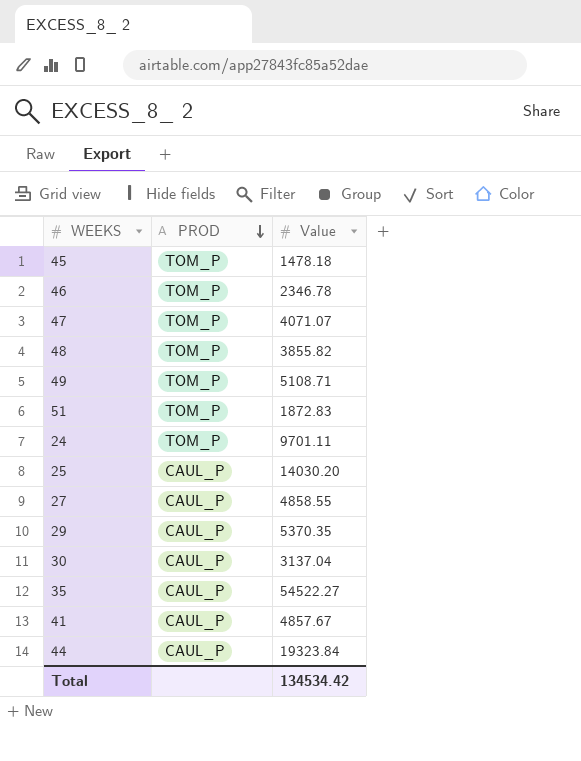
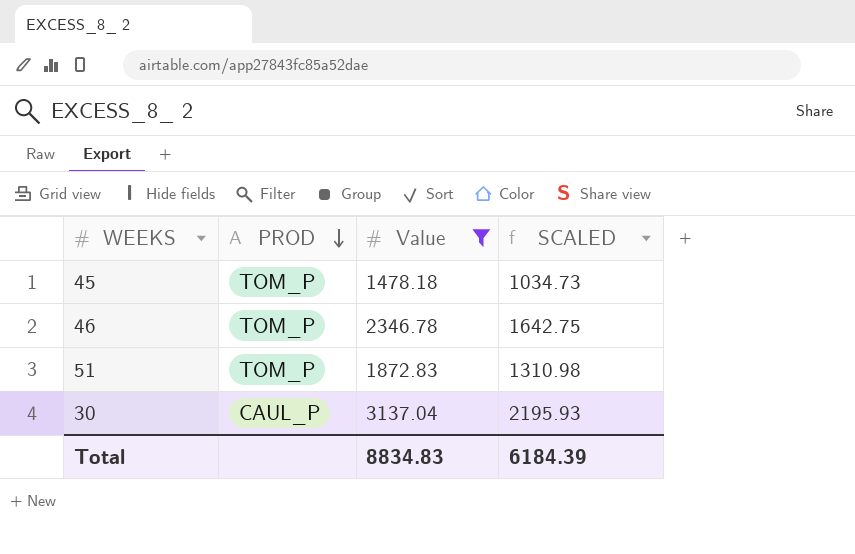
filter: none -> Value <= 3137.04
column SCALED | formula: none -> [Value] * 0.7
Total | Value: 134534.42 -> 8834.83

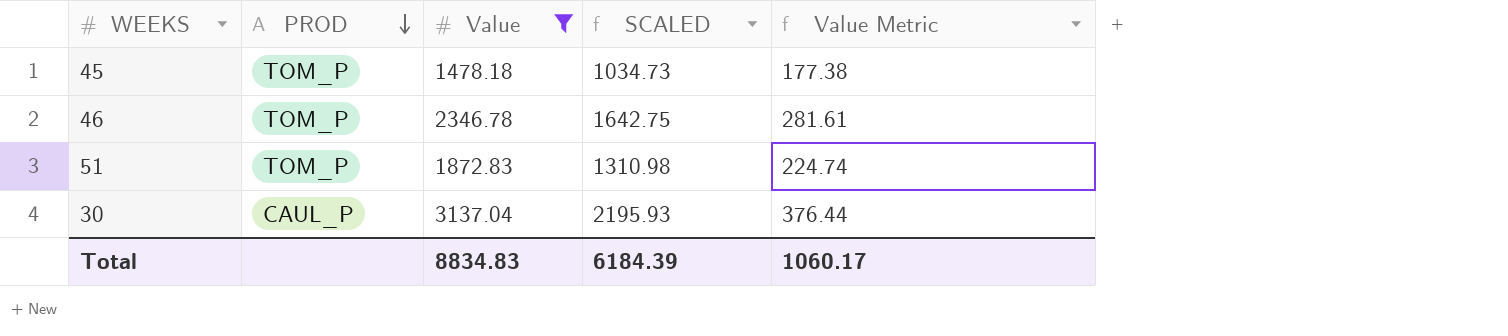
column Value Metric | formula: none -> [Value] * 0.12

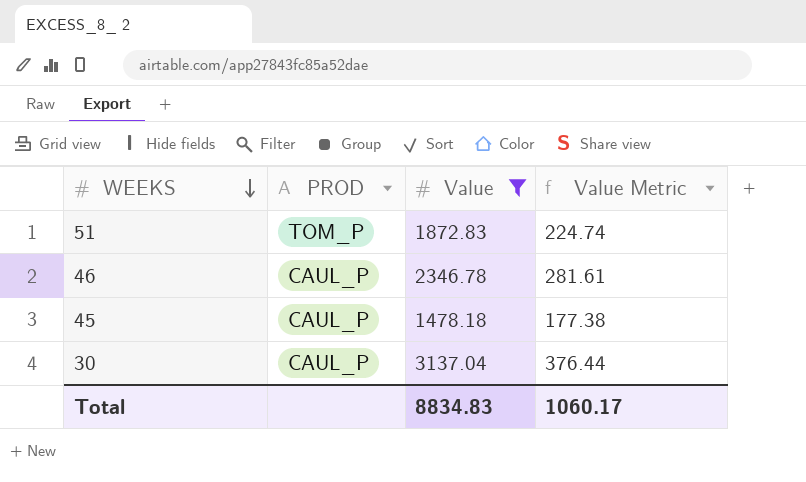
row order: PROD descending -> WEEKS descending
column SCALED | formula: [Value] * 0.7 -> none
46 | PROD: TOM_P -> CAUL_P
45 | PROD: TOM_P -> CAUL_P

